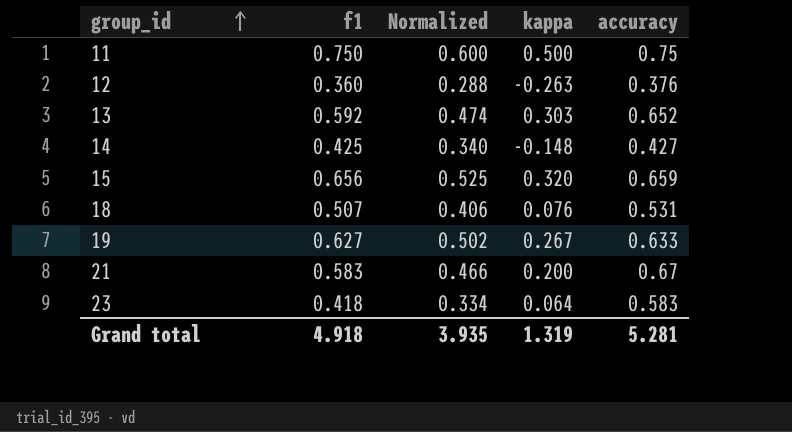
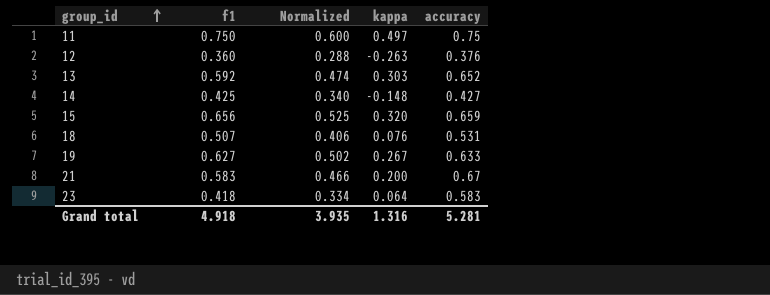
11 | kappa: 0.500 -> 0.497
Grand total | kappa: 1.319 -> 1.316

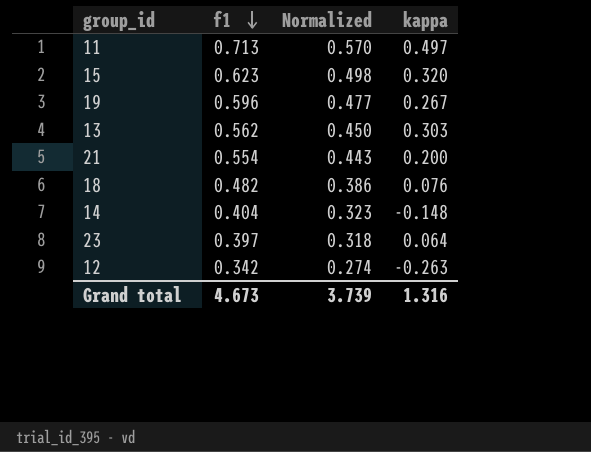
row order: group_id ascending -> f1 descending
column accuracy | position: 5 -> none
11 | f1: 0.750 -> 0.713
11 | Normalized: 0.600 -> 0.570
15 | f1: 0.656 -> 0.623
15 | Normalized: 0.525 -> 0.498
19 | f1: 0.627 -> 0.596
19 | Normalized: 0.502 -> 0.477
13 | f1: 0.592 -> 0.562
13 | Normalized: 0.474 -> 0.450
21 | f1: 0.583 -> 0.554
21 | Normalized: 0.466 -> 0.443
18 | f1: 0.507 -> 0.482
18 | Normalized: 0.406 -> 0.386
14 | f1: 0.425 -> 0.404
14 | Normalized: 0.340 -> 0.323
23 | f1: 0.418 -> 0.397
23 | Normalized: 0.334 -> 0.318
12 | f1: 0.360 -> 0.342
12 | Normalized: 0.288 -> 0.274
Grand total | f1: 4.918 -> 4.673
Grand total | Normalized: 3.935 -> 3.739

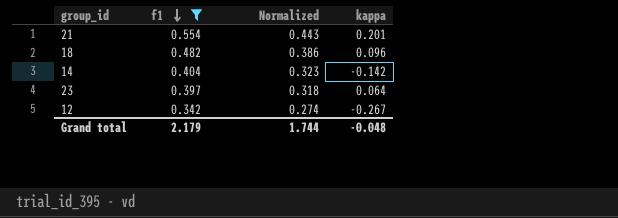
filter: none -> f1 <= 0.554
21 | kappa: 0.200 -> 0.201
18 | kappa: 0.076 -> 0.096
14 | kappa: -0.148 -> -0.142
12 | kappa: -0.263 -> -0.267
Grand total | f1: 4.673 -> 2.179
Grand total | Normalized: 3.739 -> 1.744
Grand total | kappa: 1.316 -> -0.048

